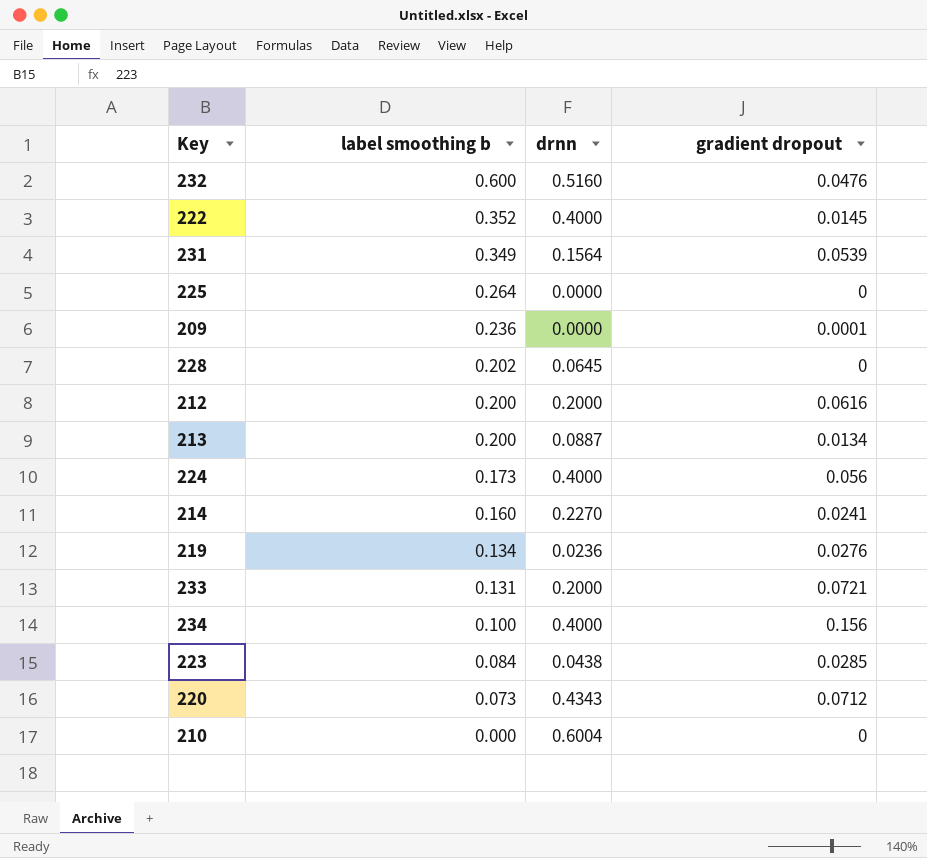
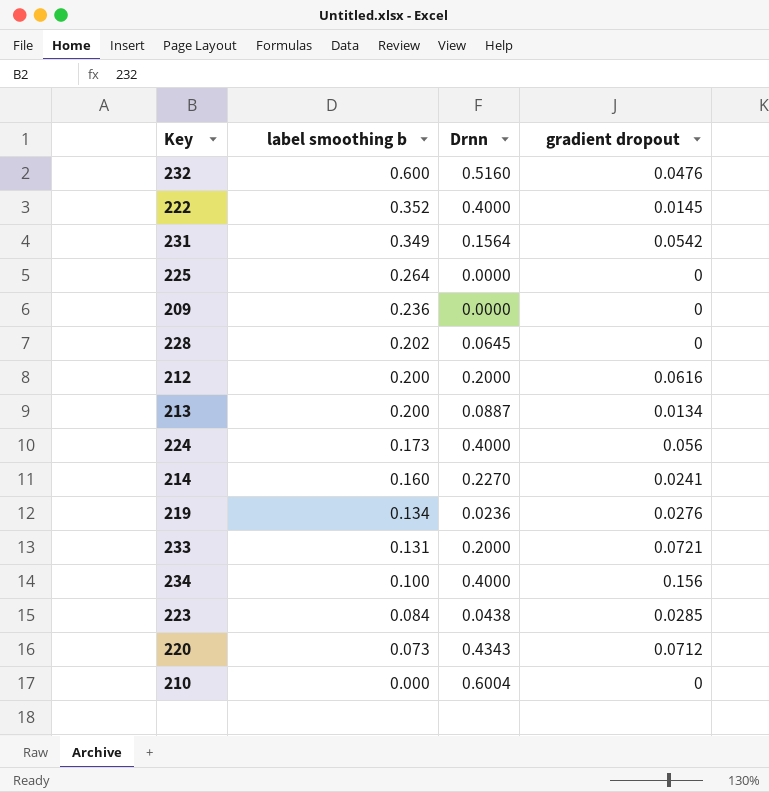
column name: drnn -> Drnn
231 | gradient dropout: 0.0539 -> 0.0542
209 | gradient dropout: 0.0001 -> 0

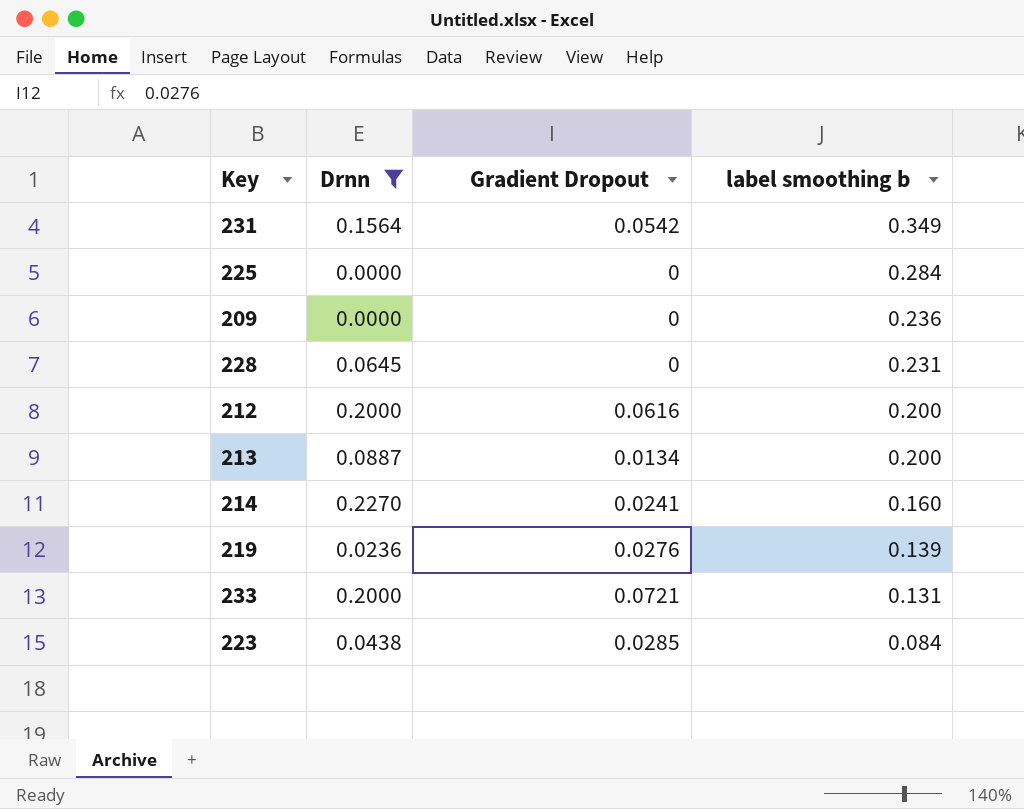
filter: none -> Drnn <= 0.2270
column name: gradient dropout -> Gradient Dropout
column label smoothing b | position: 2 -> 4
225 | label smoothing b: 0.264 -> 0.284
228 | label smoothing b: 0.202 -> 0.231
219 | label smoothing b: 0.134 -> 0.139

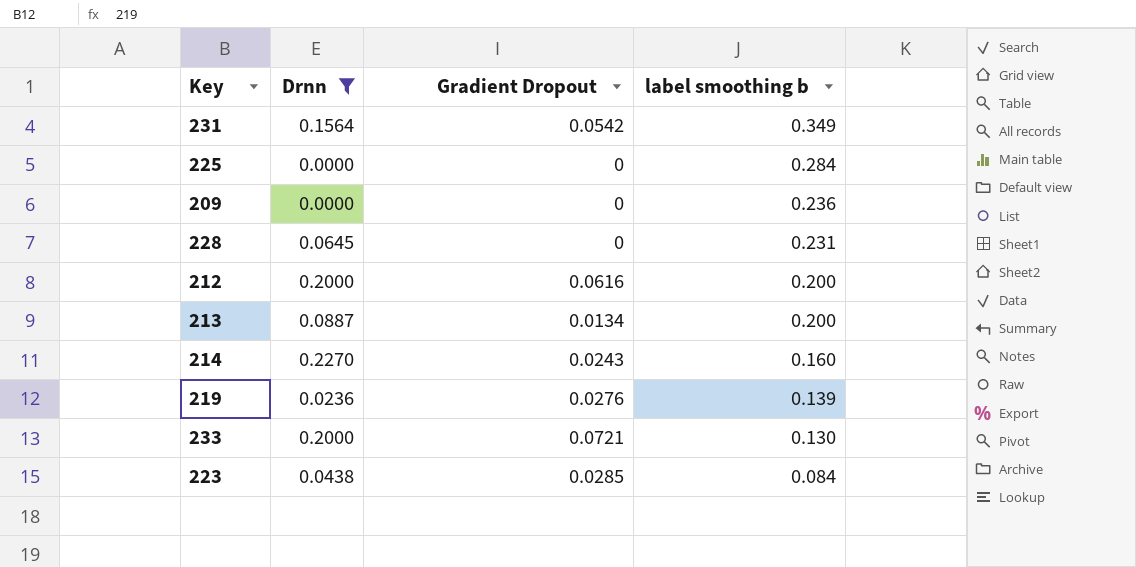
214 | Gradient Dropout: 0.0241 -> 0.0243
233 | label smoothing b: 0.131 -> 0.130

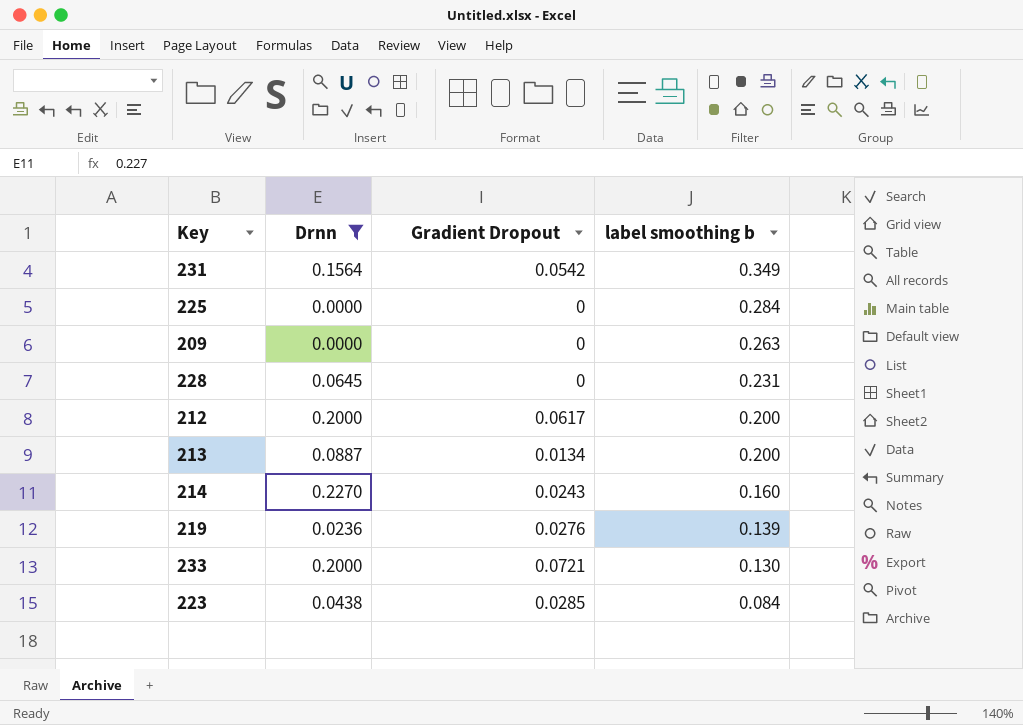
209 | label smoothing b: 0.236 -> 0.263
212 | Gradient Dropout: 0.0616 -> 0.0617

